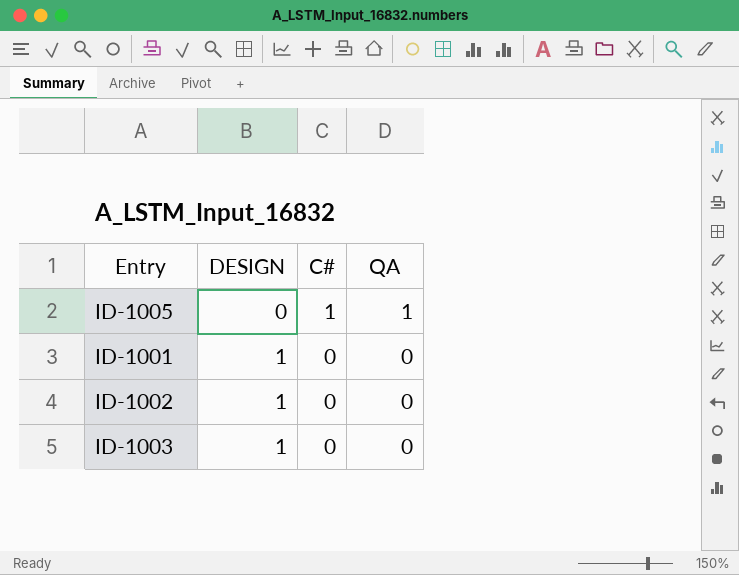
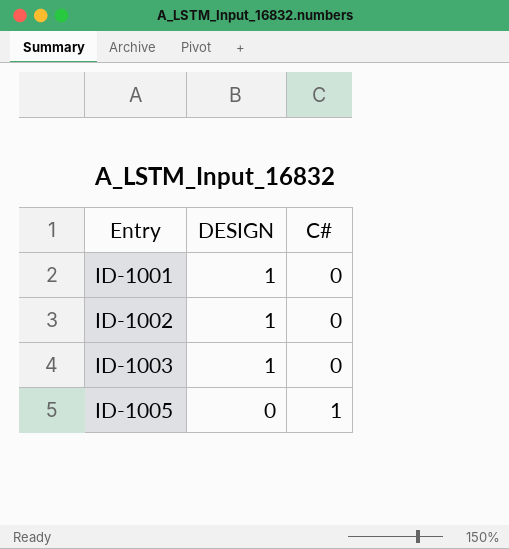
row order: DESIGN ascending -> Entry ascending
column QA | position: 4 -> none

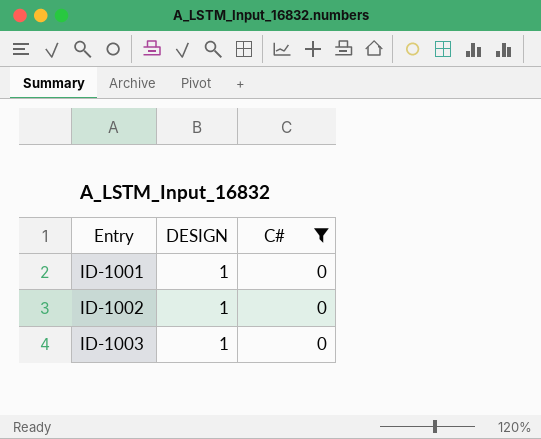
filter: none -> C# = 0

